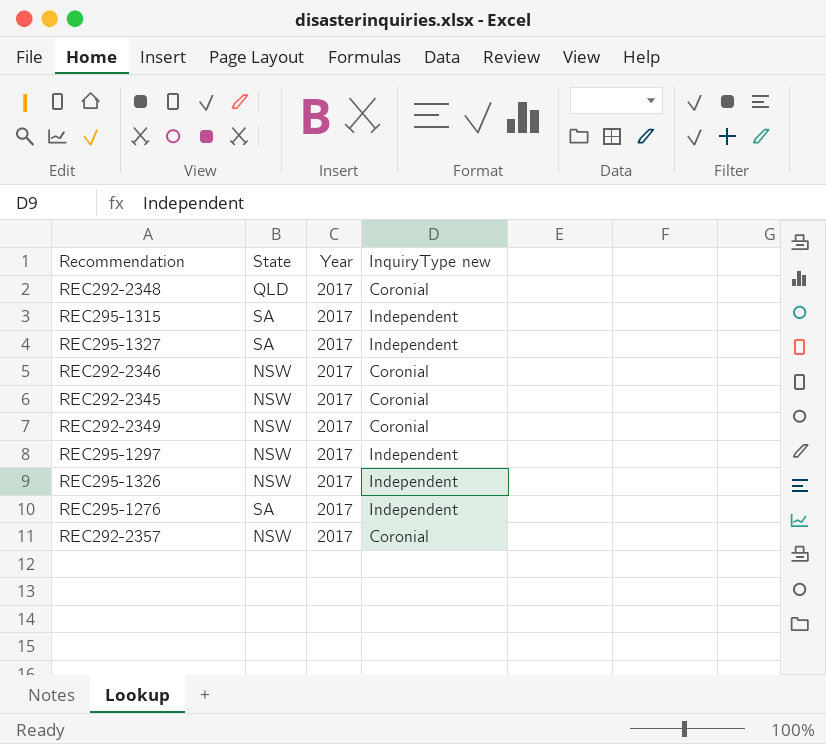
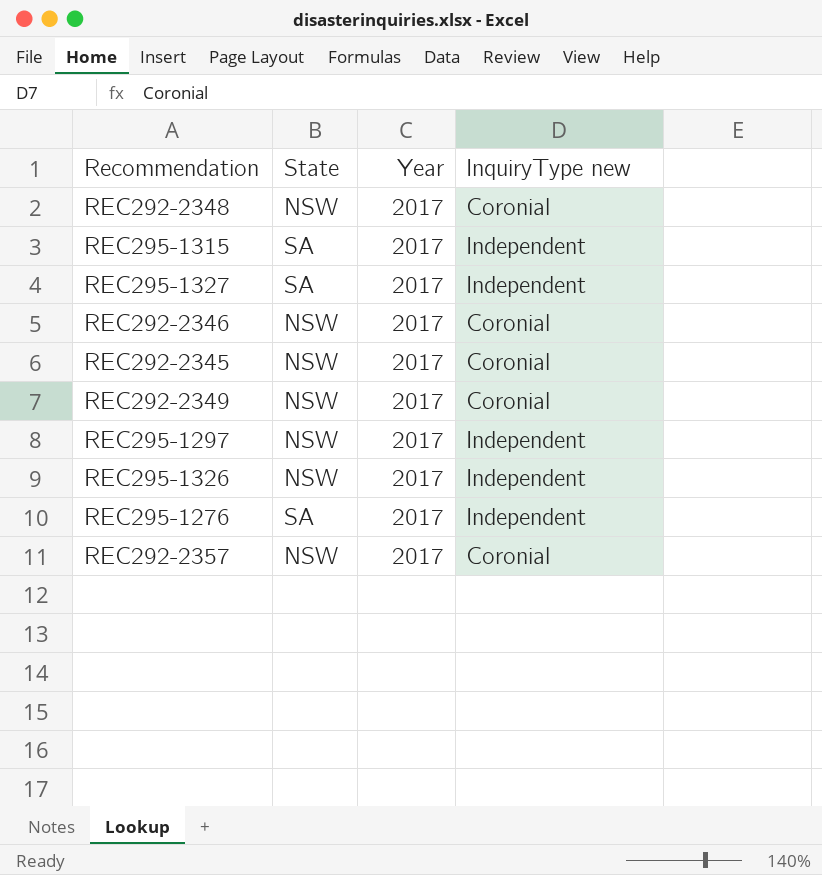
REC292-2348 | State: QLD -> NSW

